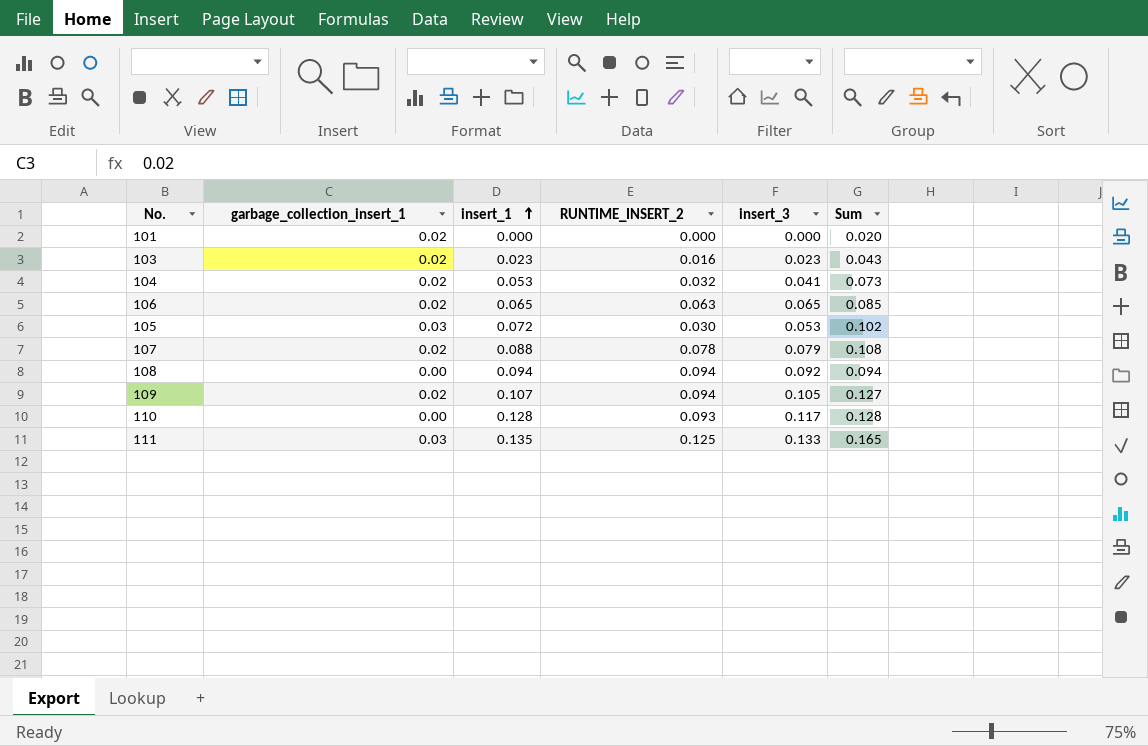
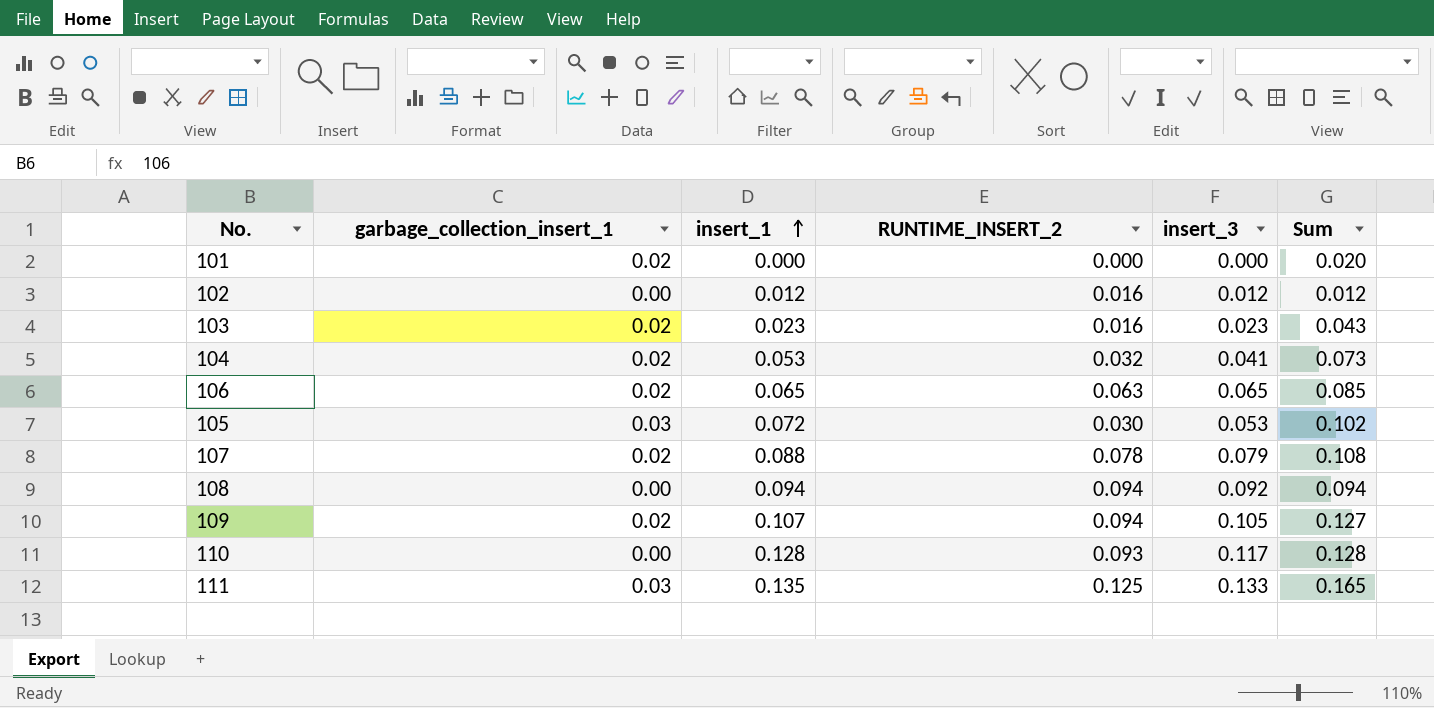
row 102: none -> 0.00 | 0.012 | 0.016 | 0.012 | 0.012

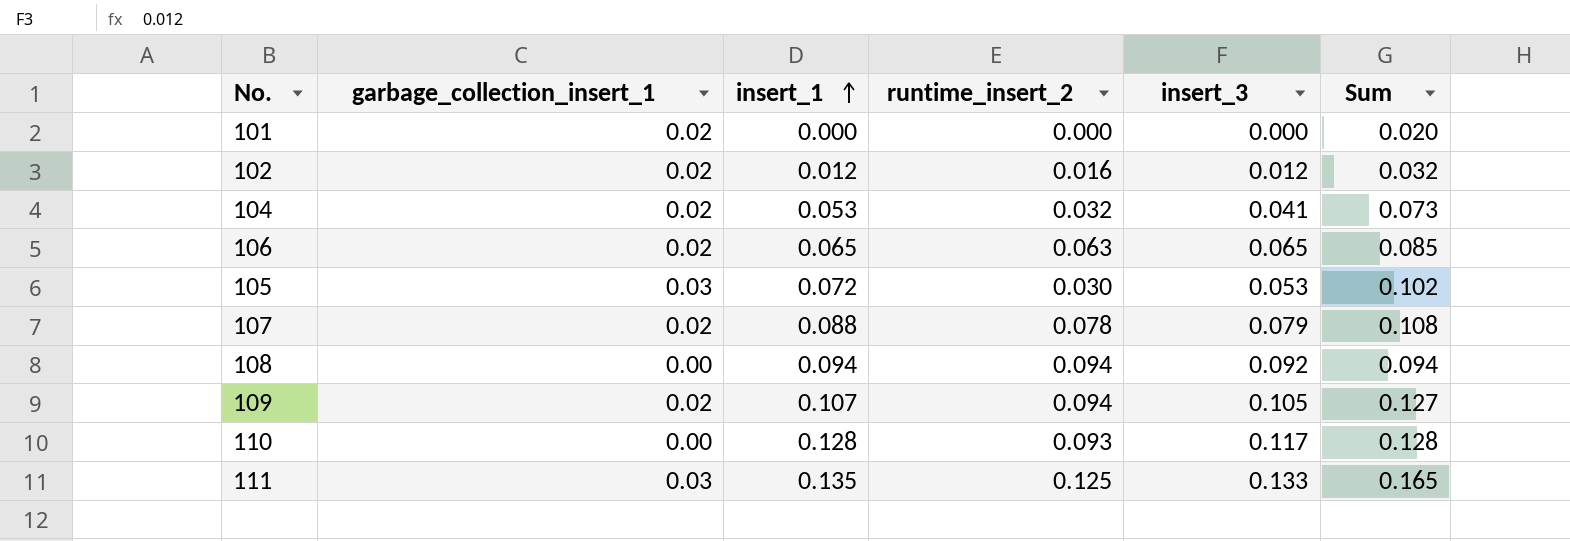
column name: RUNTIME_INSERT_2 -> runtime_insert_2
row 103: 0.02 | 0.023 | 0.016 | 0.023 | 0.043 -> none
102 | garbage_collection_insert_1: 0.00 -> 0.02
102 | Sum: 0.012 -> 0.032

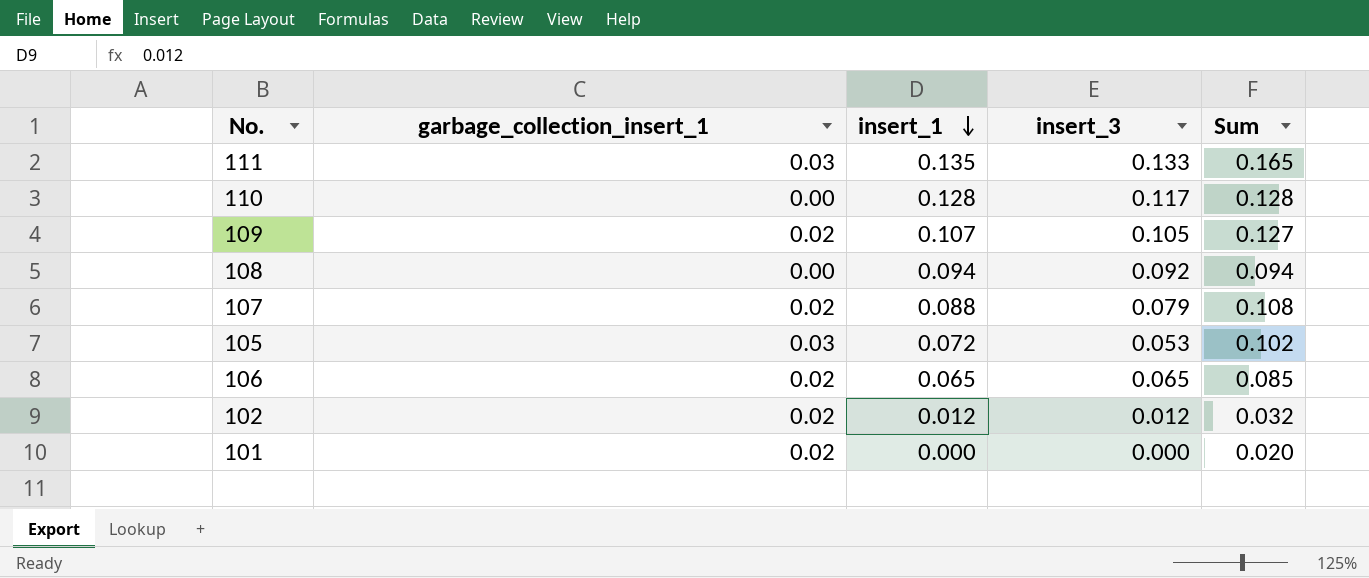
row order: insert_1 ascending -> insert_1 descending
column runtime_insert_2 | position: 4 -> none
row 104: 0.02 | 0.053 | 0.032 | 0.041 | 0.073 -> none

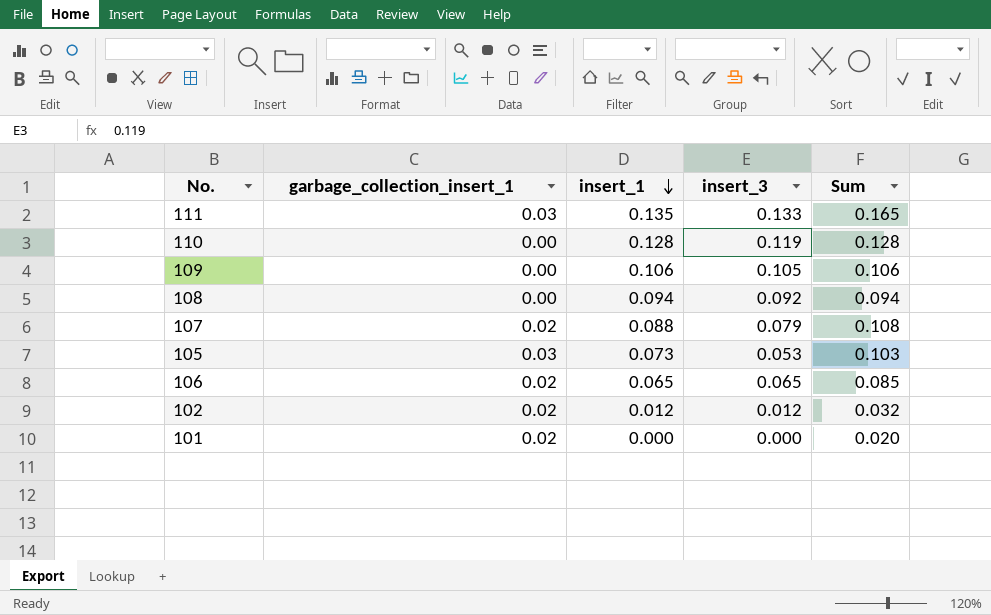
110 | insert_3: 0.117 -> 0.119
109 | garbage_collection_insert_1: 0.02 -> 0.00
109 | insert_1: 0.107 -> 0.106
109 | Sum: 0.127 -> 0.106
105 | insert_1: 0.072 -> 0.073
105 | Sum: 0.102 -> 0.103

